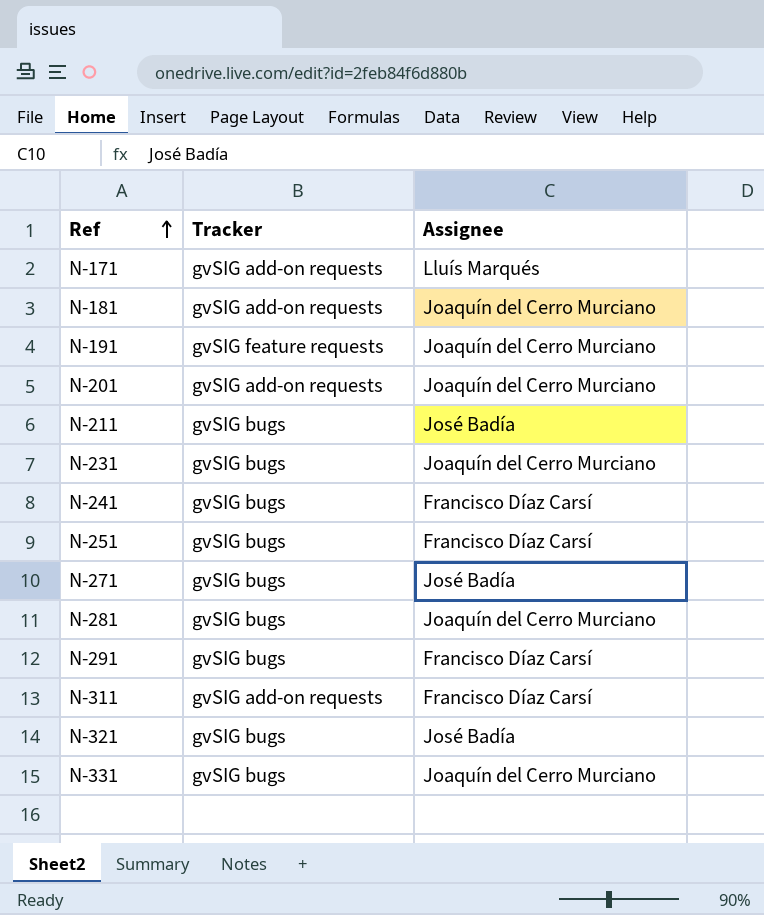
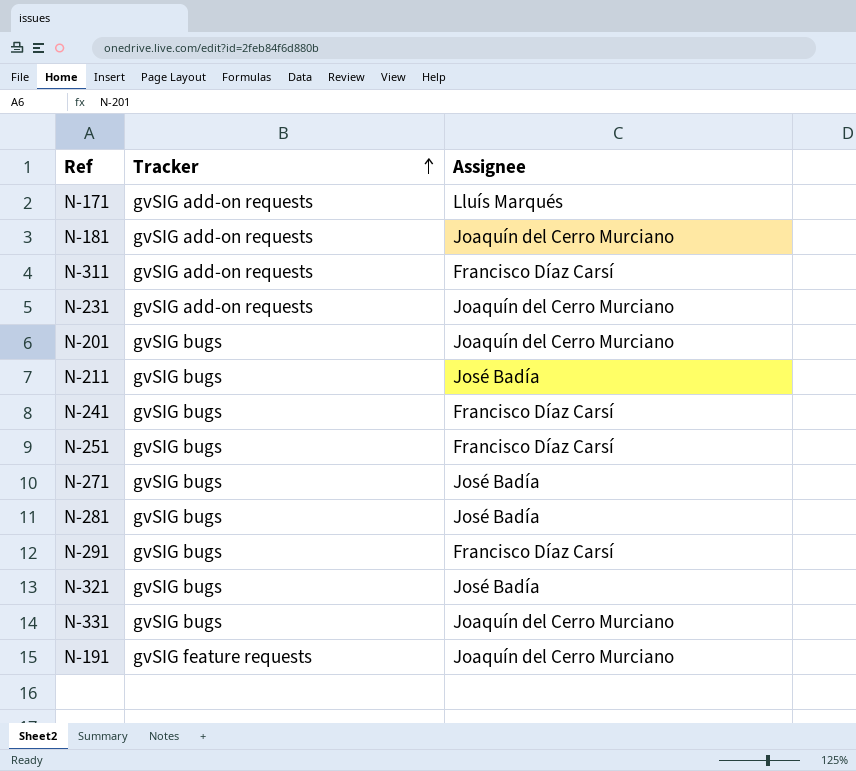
row order: Ref ascending -> Tracker ascending
N-231 | Tracker: gvSIG bugs -> gvSIG add-on requests
N-201 | Tracker: gvSIG add-on requests -> gvSIG bugs
N-281 | Assignee: Joaquín del Cerro Murciano -> José Badía

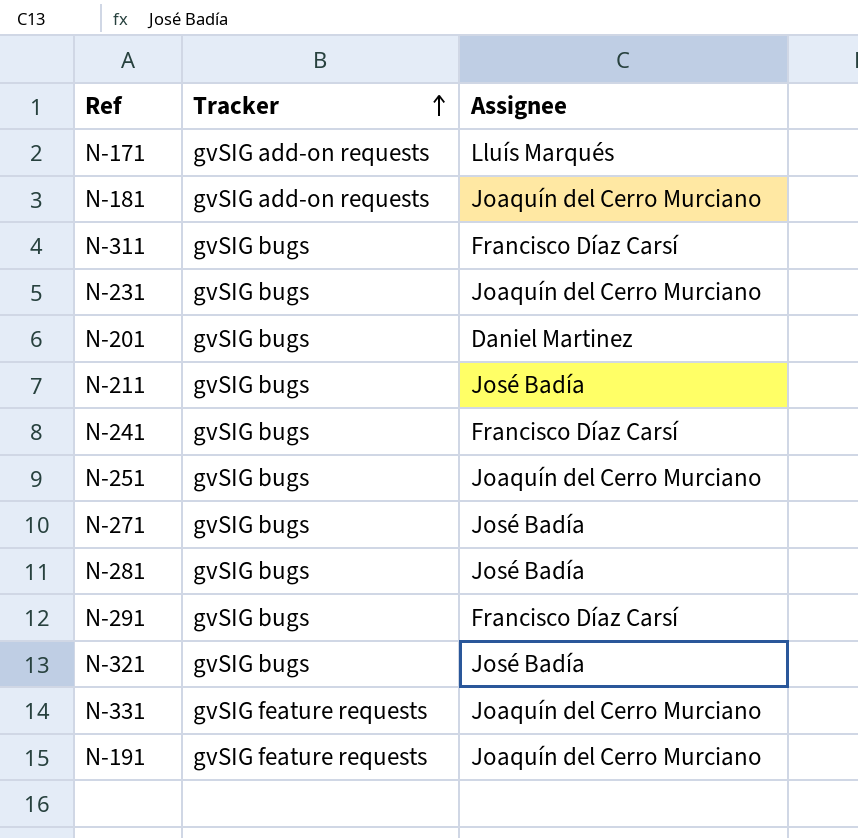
N-311 | Tracker: gvSIG add-on requests -> gvSIG bugs
N-231 | Tracker: gvSIG add-on requests -> gvSIG bugs
N-201 | Assignee: Joaquín del Cerro Murciano -> Daniel Martinez
N-251 | Assignee: Francisco Díaz Carsí -> Joaquín del Cerro Murciano
N-331 | Tracker: gvSIG bugs -> gvSIG feature requests

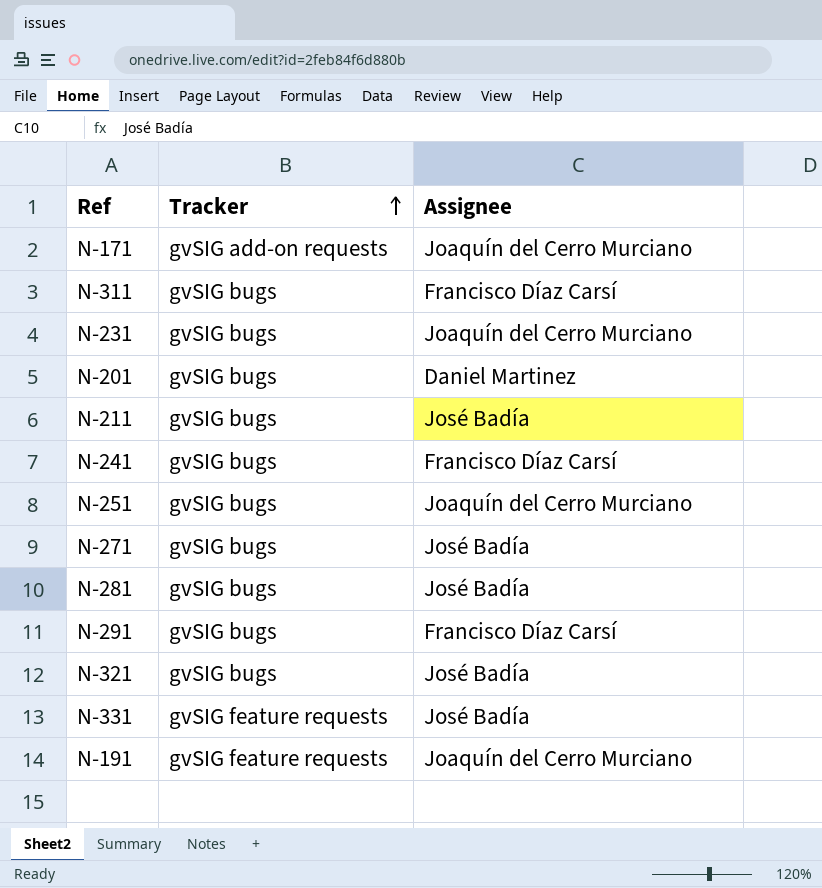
row N-181: gvSIG add-on requests | Joaquín del Cerro Murciano -> none
N-171 | Assignee: Lluís Marqués -> Joaquín del Cerro Murciano
N-331 | Assignee: Joaquín del Cerro Murciano -> José Badía

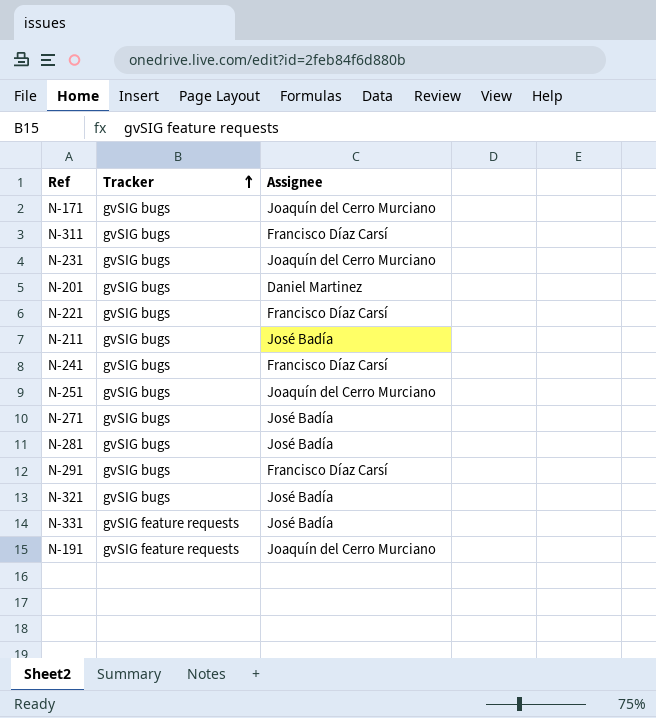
N-171 | Tracker: gvSIG add-on requests -> gvSIG bugs
row N-221: none -> gvSIG bugs | Francisco Díaz Carsí

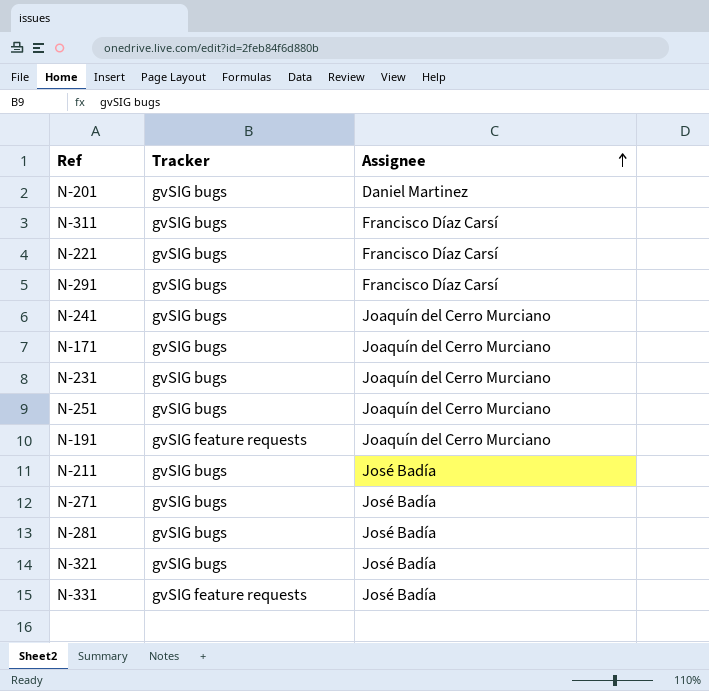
row order: Tracker ascending -> Assignee ascending
N-241 | Assignee: Francisco Díaz Carsí -> Joaquín del Cerro Murciano

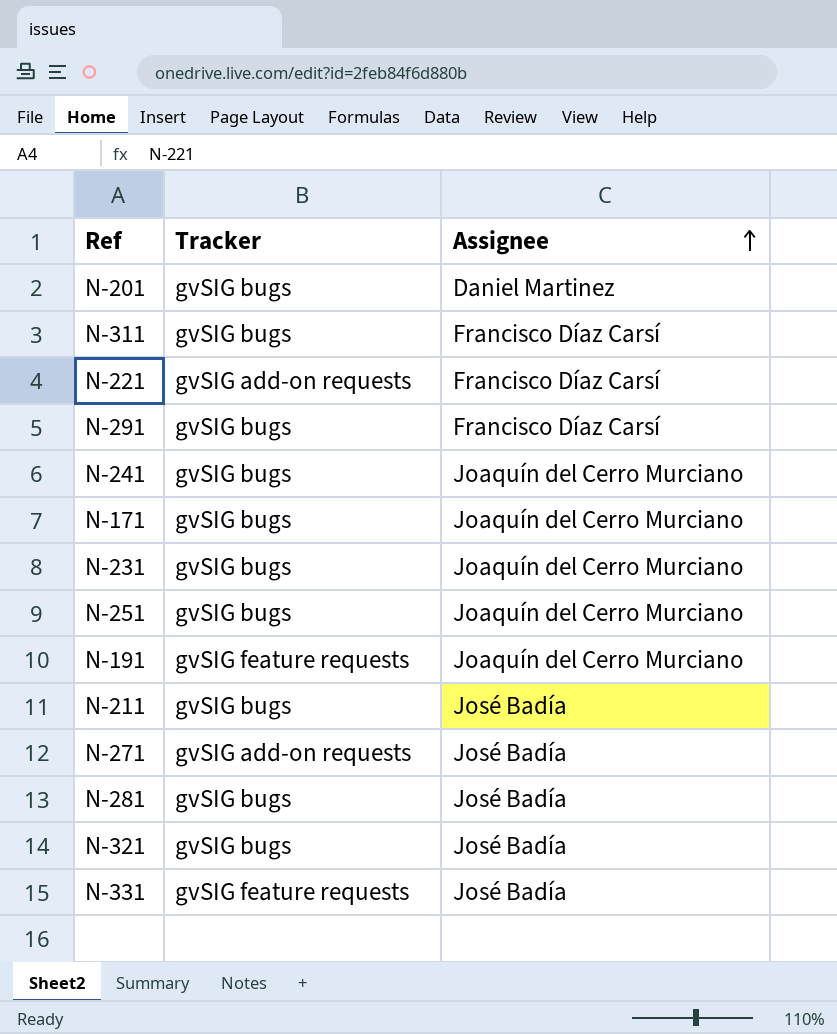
N-221 | Tracker: gvSIG bugs -> gvSIG add-on requests
N-271 | Tracker: gvSIG bugs -> gvSIG add-on requests

